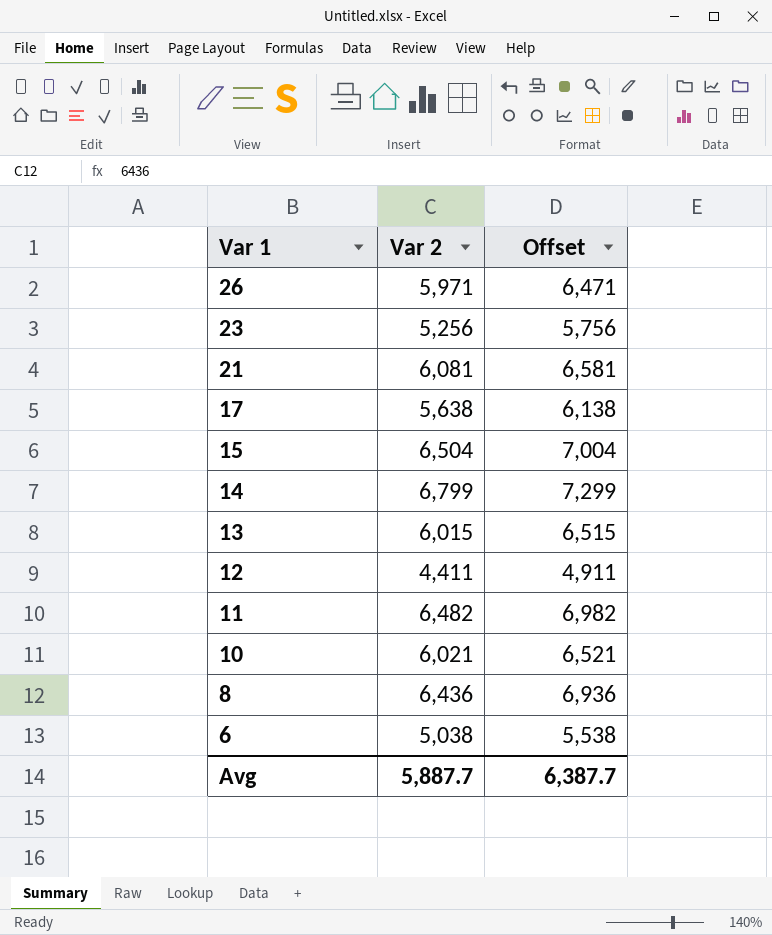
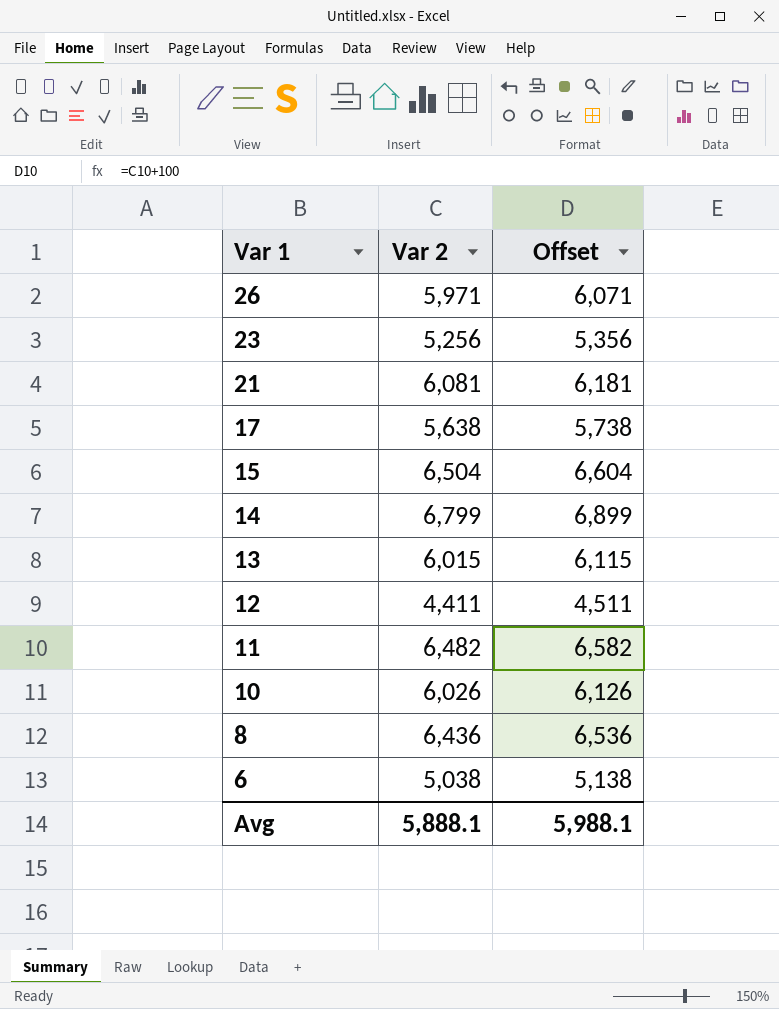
column Offset | formula: [Var 2] + 500 -> [Var 2] + 100
10 | Var 2: 6,021 -> 6,026
Avg | Var 2: 5,887.7 -> 5,888.1
Avg | Offset: 6,387.7 -> 5,988.1

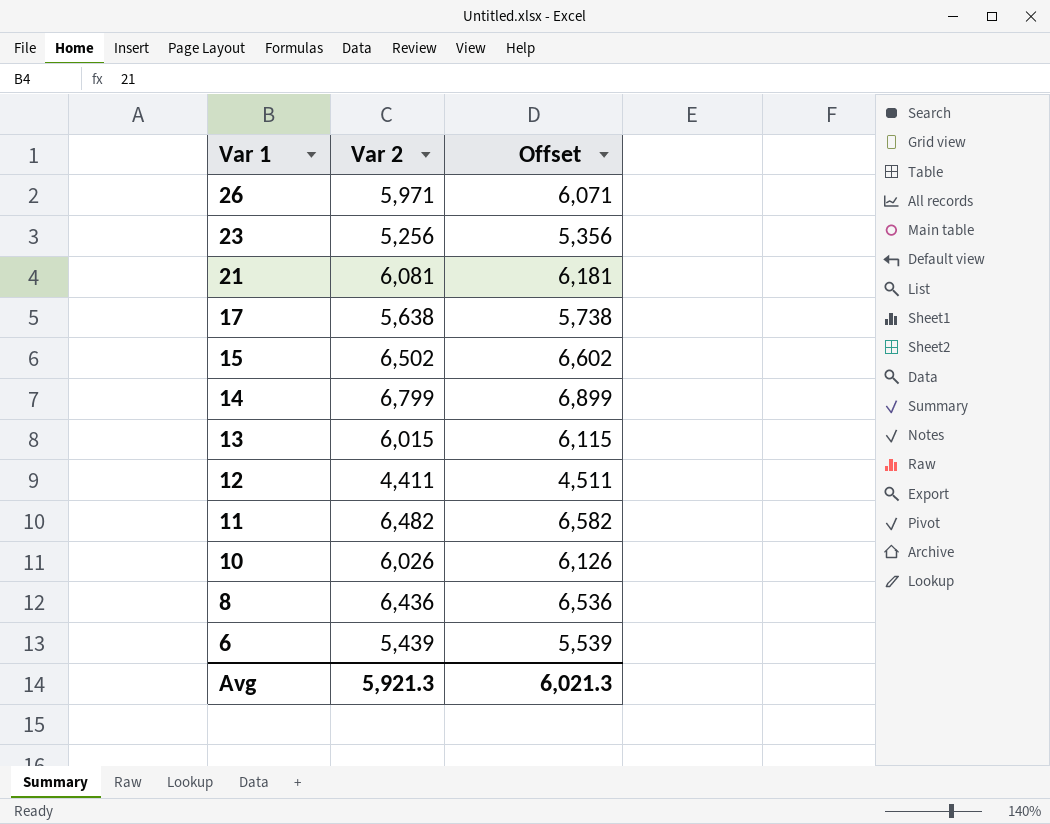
15 | Var 2: 6,504 -> 6,502
15 | Offset: 6,604 -> 6,602
6 | Var 2: 5,038 -> 5,439
6 | Offset: 5,138 -> 5,539
Avg | Var 2: 5,888.1 -> 5,921.3
Avg | Offset: 5,988.1 -> 6,021.3

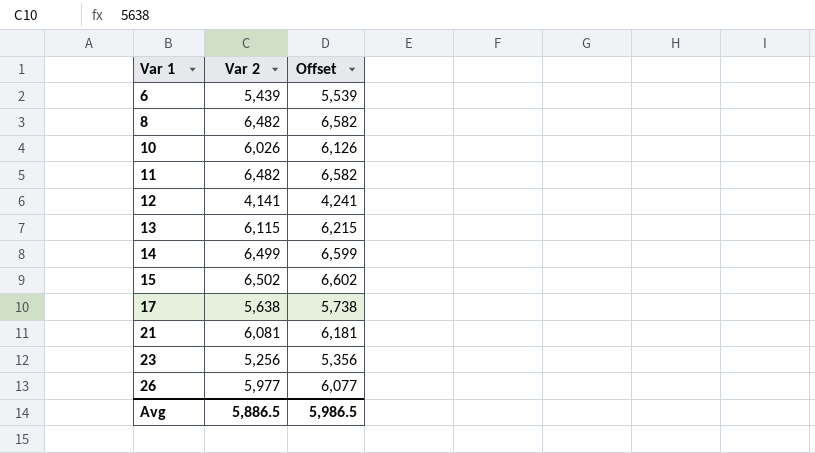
row order: Var 1 descending -> Var 1 ascending
8 | Var 2: 6,436 -> 6,482
8 | Offset: 6,536 -> 6,582
12 | Var 2: 4,411 -> 4,141
12 | Offset: 4,511 -> 4,241
13 | Var 2: 6,015 -> 6,115
13 | Offset: 6,115 -> 6,215
14 | Var 2: 6,799 -> 6,499
14 | Offset: 6,899 -> 6,599
26 | Var 2: 5,971 -> 5,977
26 | Offset: 6,071 -> 6,077
Avg | Var 2: 5,921.3 -> 5,886.5
Avg | Offset: 6,021.3 -> 5,986.5

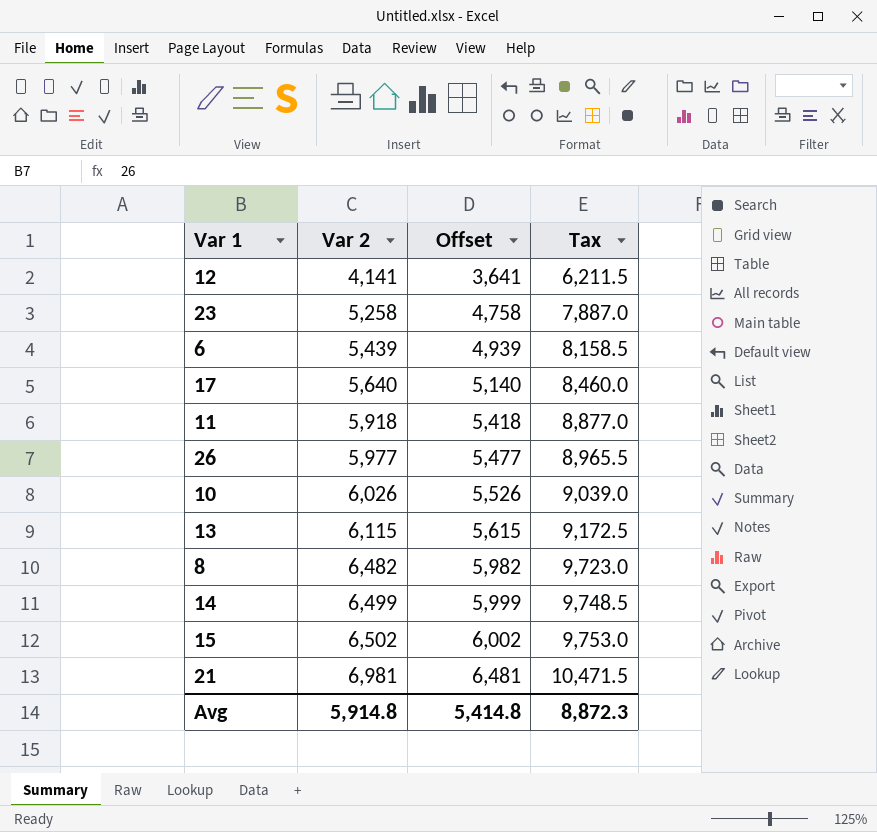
row order: Var 1 ascending -> Var 2 ascending
column Offset | formula: [Var 2] + 100 -> [Var 2] - 500
column Tax | formula: none -> [Var 2] * 1.5
23 | Var 2: 5,256 -> 5,258
17 | Var 2: 5,638 -> 5,640
11 | Var 2: 6,482 -> 5,918
21 | Var 2: 6,081 -> 6,981
Avg | Var 2: 5,886.5 -> 5,914.8
Avg | Offset: 5,986.5 -> 5,414.8

